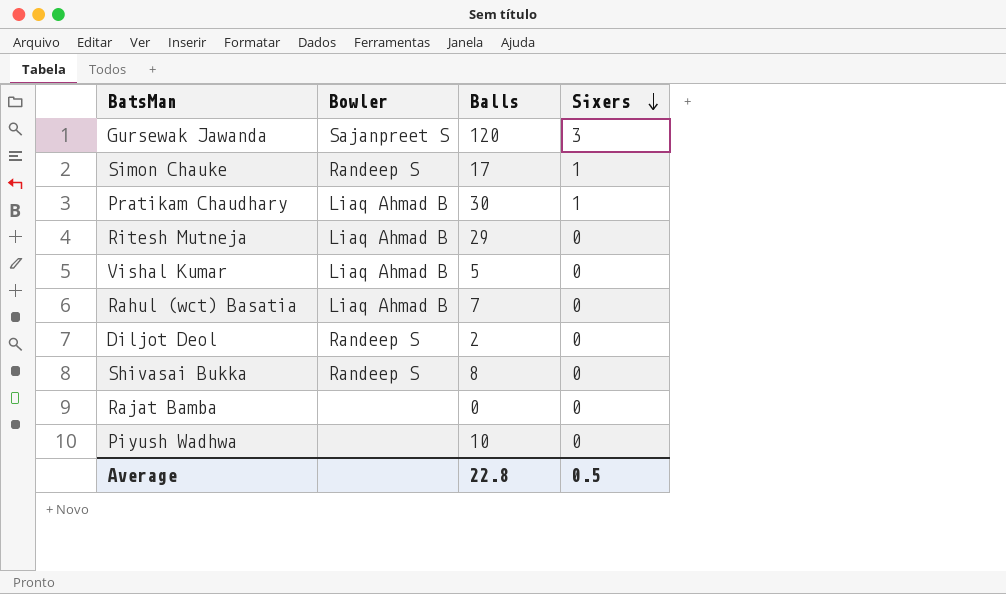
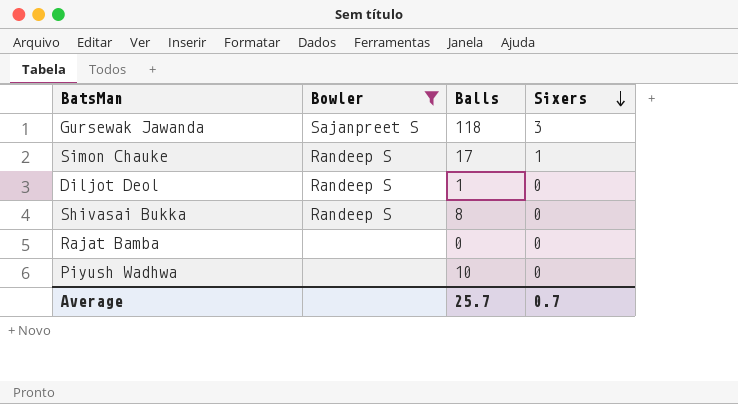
filter: none -> Bowler != Liaq Ahmad B
Gursewak Jawanda | Balls: 120 -> 118
Diljot Deol | Balls: 2 -> 1
Average | Balls: 22.8 -> 25.7
Average | Sixers: 0.5 -> 0.7

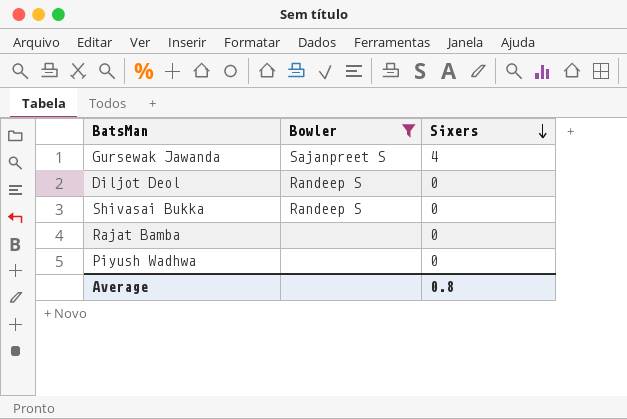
column Balls | position: 3 -> none
row Simon Chauke: Randeep S | 17 | 1 -> none
Gursewak Jawanda | Sixers: 3 -> 4
Average | Sixers: 0.7 -> 0.8

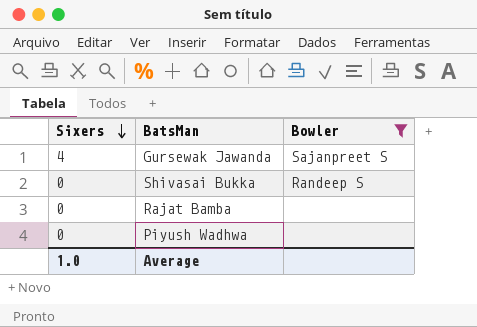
column Sixers | position: 3 -> 1
row Diljot Deol: Randeep S | 0 -> none
Average | Sixers: 0.8 -> 1.0

